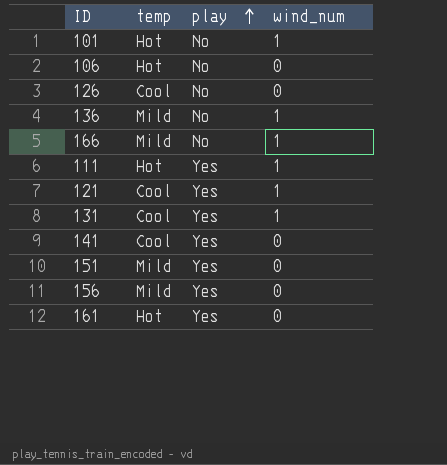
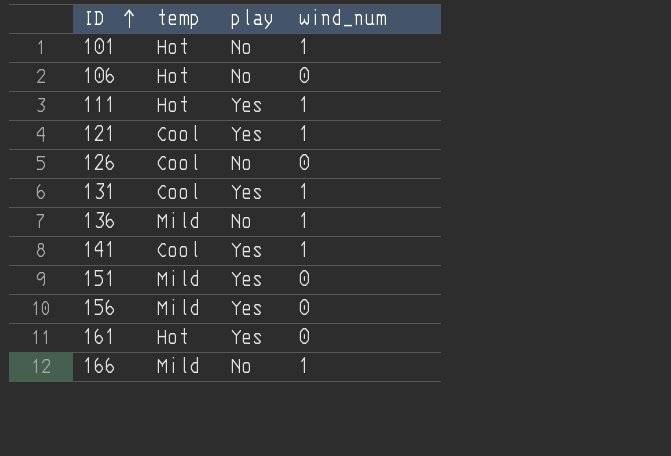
row order: play ascending -> ID ascending
141 | wind_num: 0 -> 1

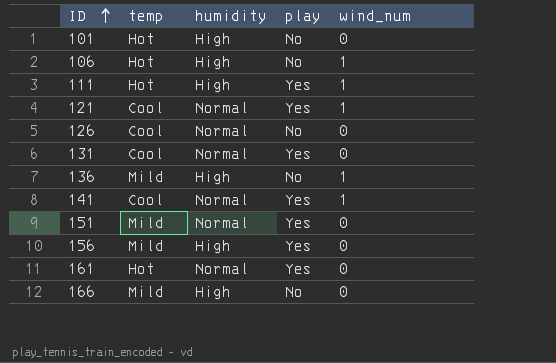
column humidity | position: none -> 3
101 | wind_num: 1 -> 0
106 | wind_num: 0 -> 1
131 | wind_num: 1 -> 0
166 | wind_num: 1 -> 0

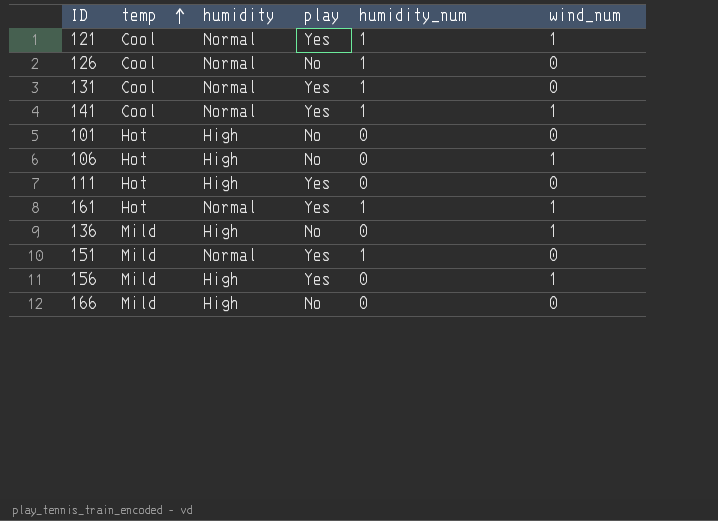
row order: ID ascending -> temp ascending
column humidity_num | position: none -> 5
111 | wind_num: 1 -> 0
161 | wind_num: 0 -> 1
156 | wind_num: 0 -> 1

